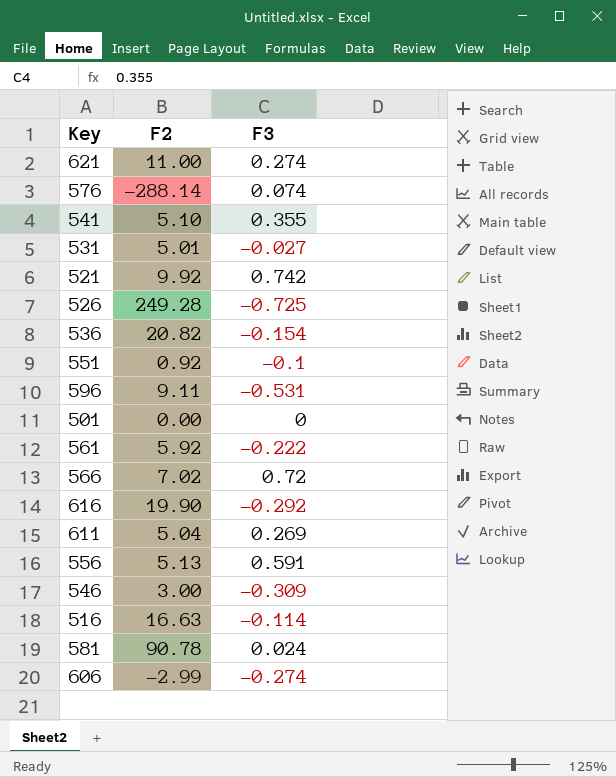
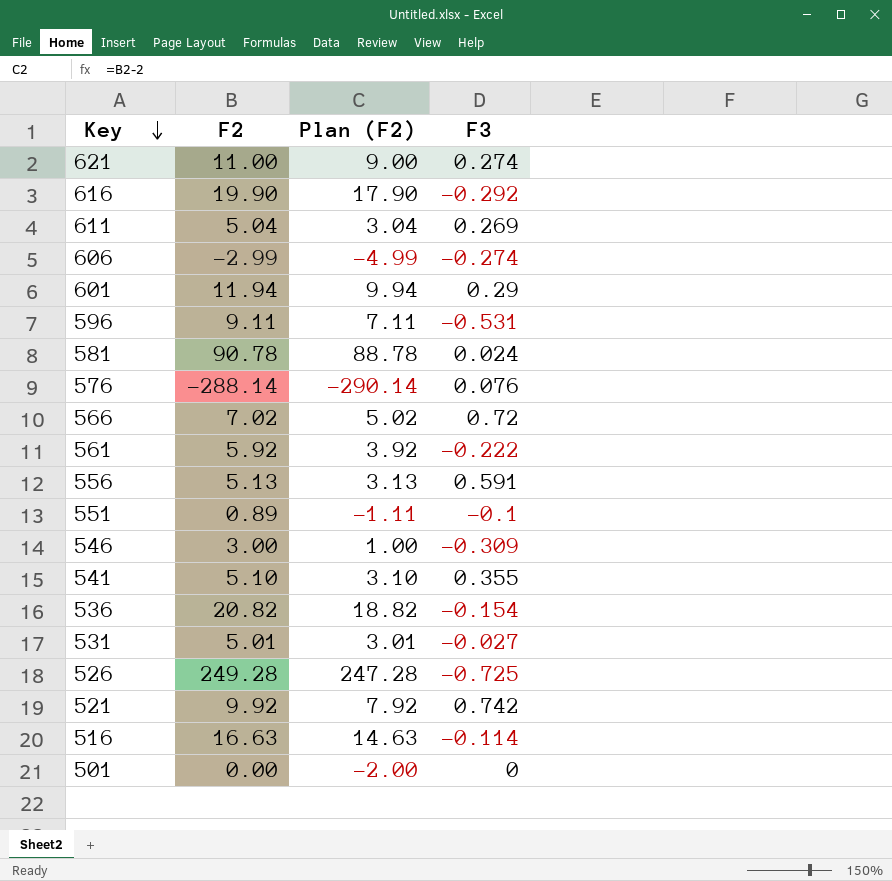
row order: none -> Key descending
column Plan (F2) | formula: none -> [F2] - 2
row 601: none -> 11.94 | 9.94 | 0.29
576 | F3: 0.074 -> 0.076
551 | F2: 0.92 -> 0.89

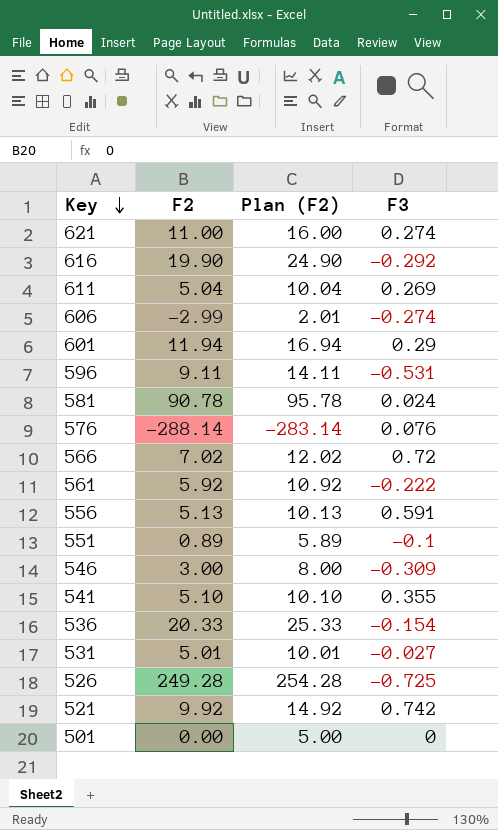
column Plan (F2) | formula: [F2] - 2 -> [F2] + 5
row 516: 16.63 | 14.63 | -0.114 -> none
536 | F2: 20.82 -> 20.33

